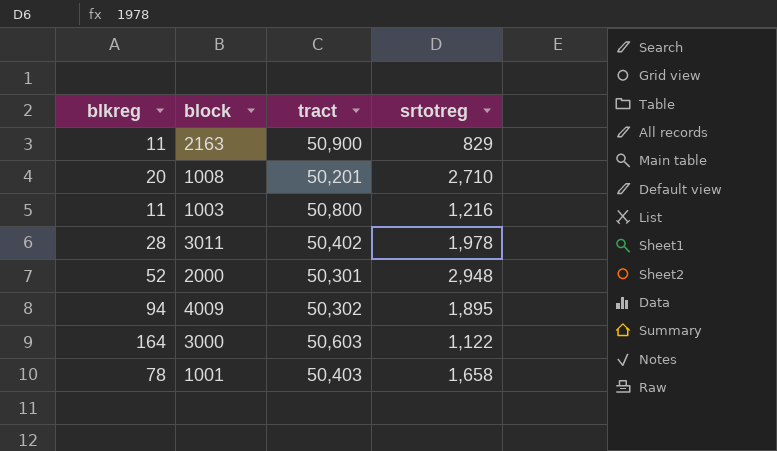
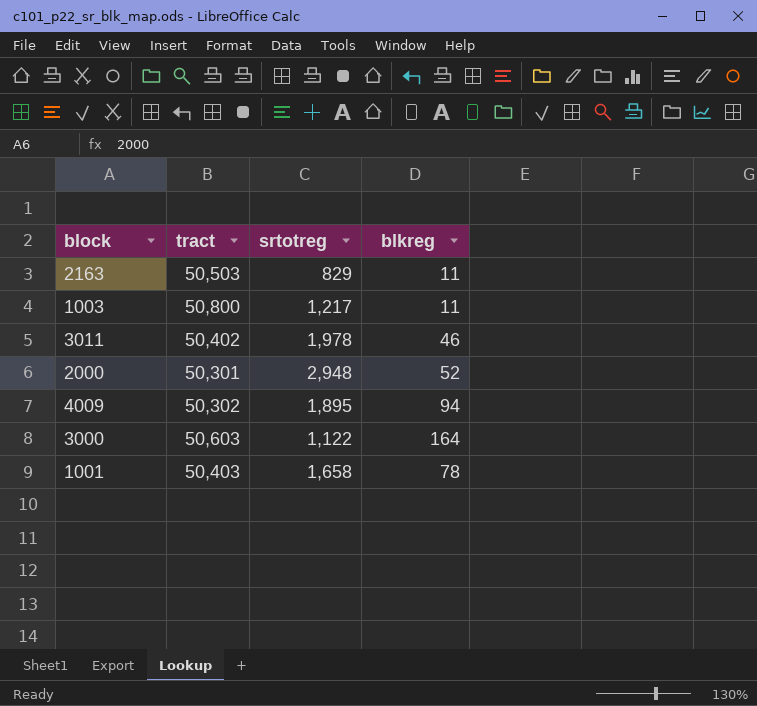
column blkreg | position: 1 -> 4
row 1008: 20 | 50,201 | 2,710 -> none
2163 | tract: 50,900 -> 50,503
1003 | srtotreg: 1,216 -> 1,217
3011 | blkreg: 28 -> 46

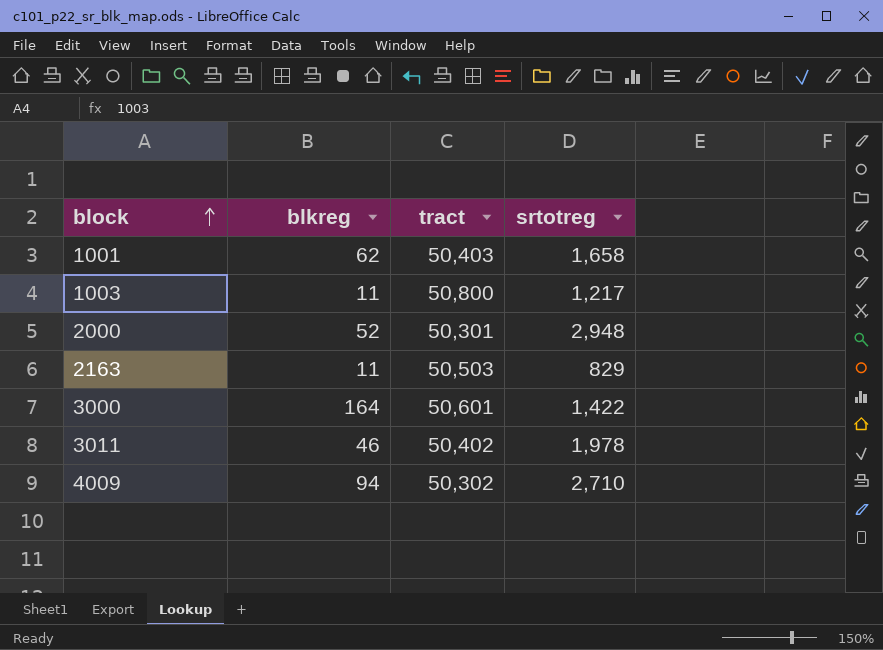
row order: none -> block ascending
column blkreg | position: 4 -> 2
1001 | blkreg: 78 -> 62
3000 | tract: 50,603 -> 50,601
3000 | srtotreg: 1,122 -> 1,422
4009 | srtotreg: 1,895 -> 2,710

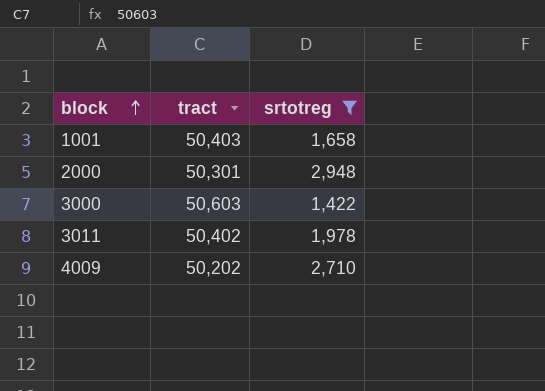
filter: none -> srtotreg >= 1,422
column blkreg | position: 2 -> none
3000 | tract: 50,601 -> 50,603
4009 | tract: 50,302 -> 50,202

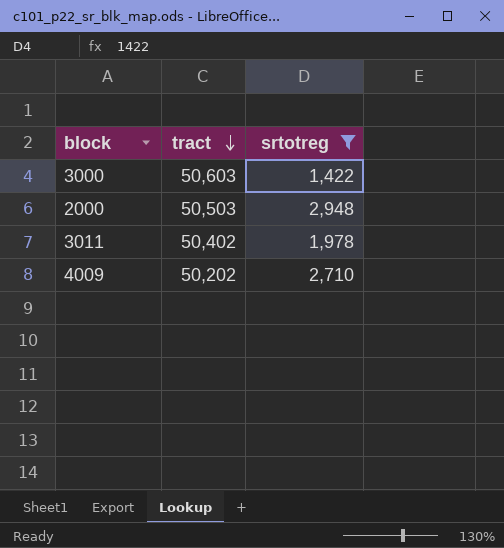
row order: block ascending -> tract descending
row 1001: 50,403 | 1,658 -> none
2000 | tract: 50,301 -> 50,503

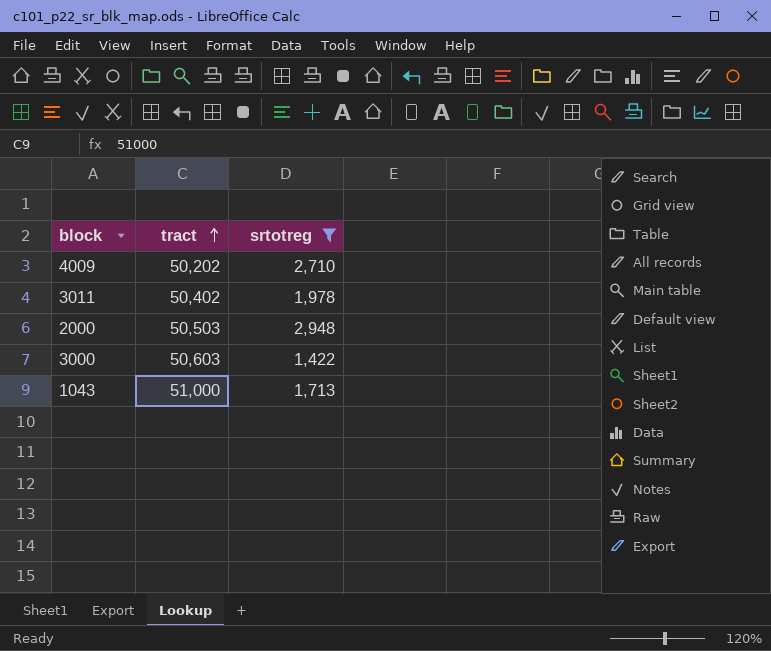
row order: tract descending -> tract ascending
row 1043: none -> 51,000 | 1,713

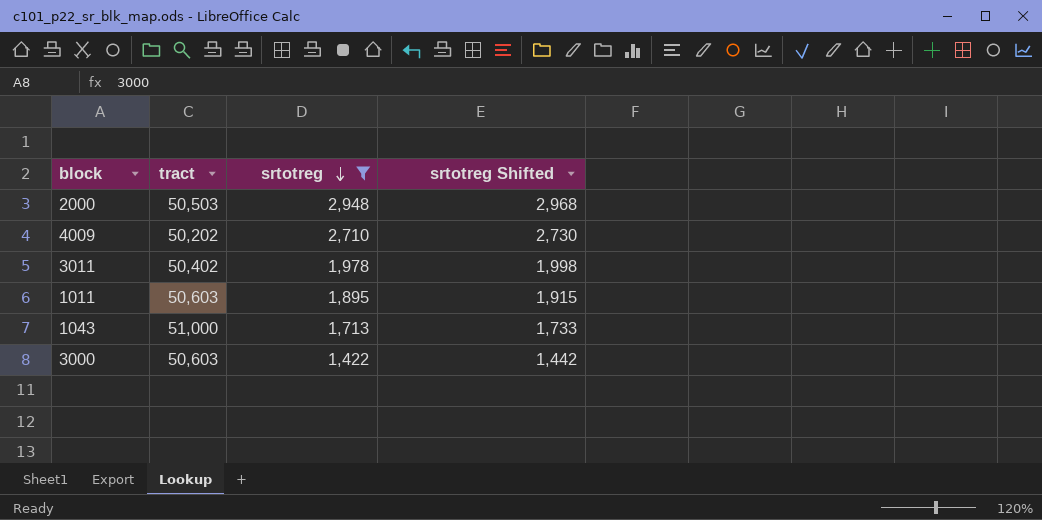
row order: tract ascending -> srtotreg descending
column srtotreg Shifted | formula: none -> [srtotreg] + 20
row 1011: none -> 50,603 | 1,895 | 1,915

